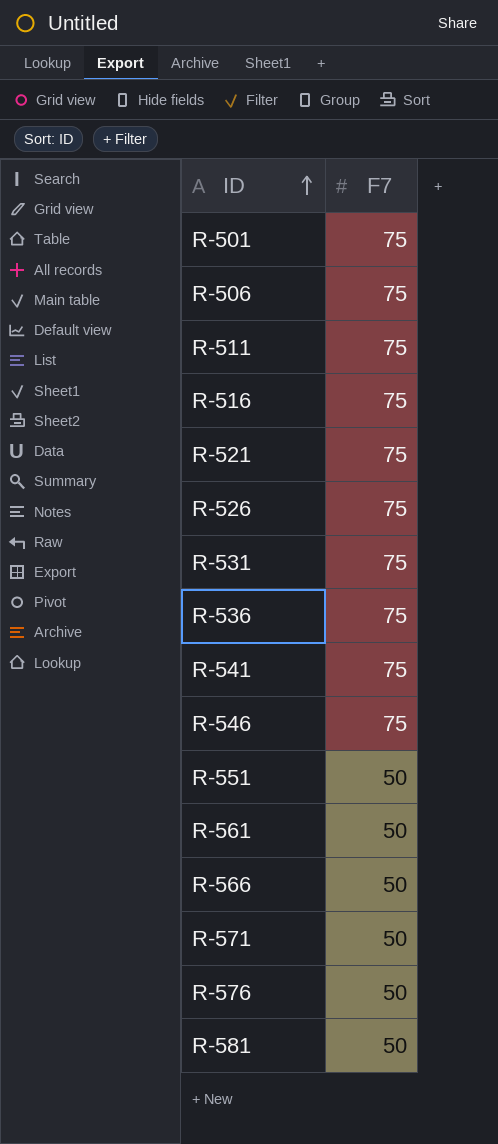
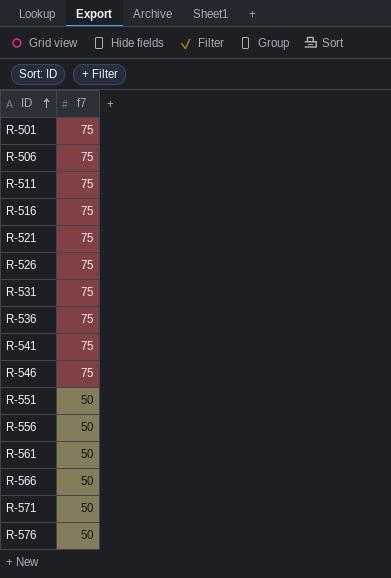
column name: F7 -> f7
row R-581: 50 -> none
row R-556: none -> 50

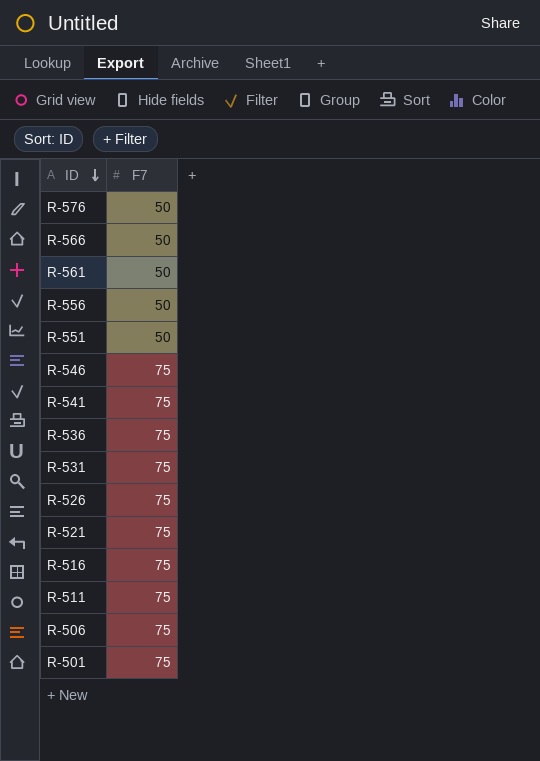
row order: ID ascending -> ID descending
column name: f7 -> F7
row R-571: 50 -> none

